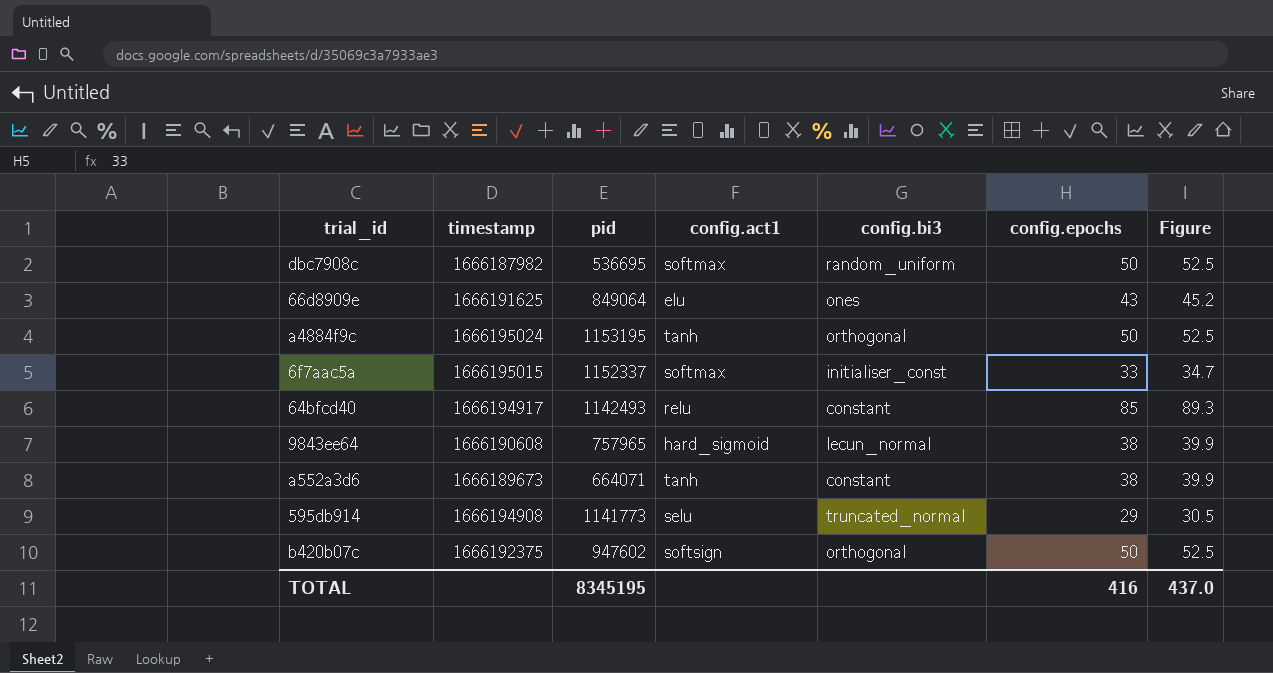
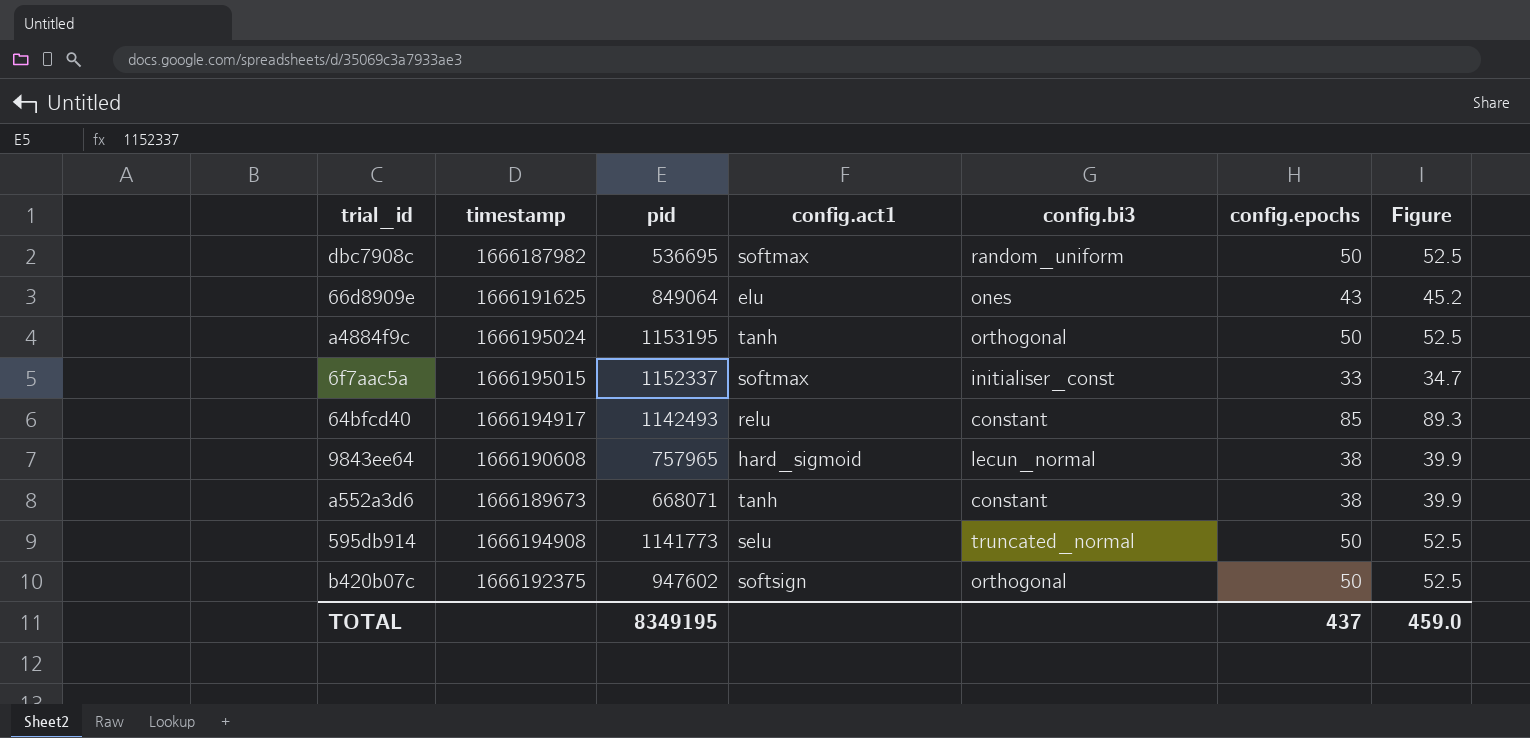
a552a3d6 | pid: 664071 -> 668071
595db914 | config.epochs: 29 -> 50
595db914 | Figure: 30.5 -> 52.5
TOTAL | pid: 8345195 -> 8349195
TOTAL | config.epochs: 416 -> 437
TOTAL | Figure: 437.0 -> 459.0

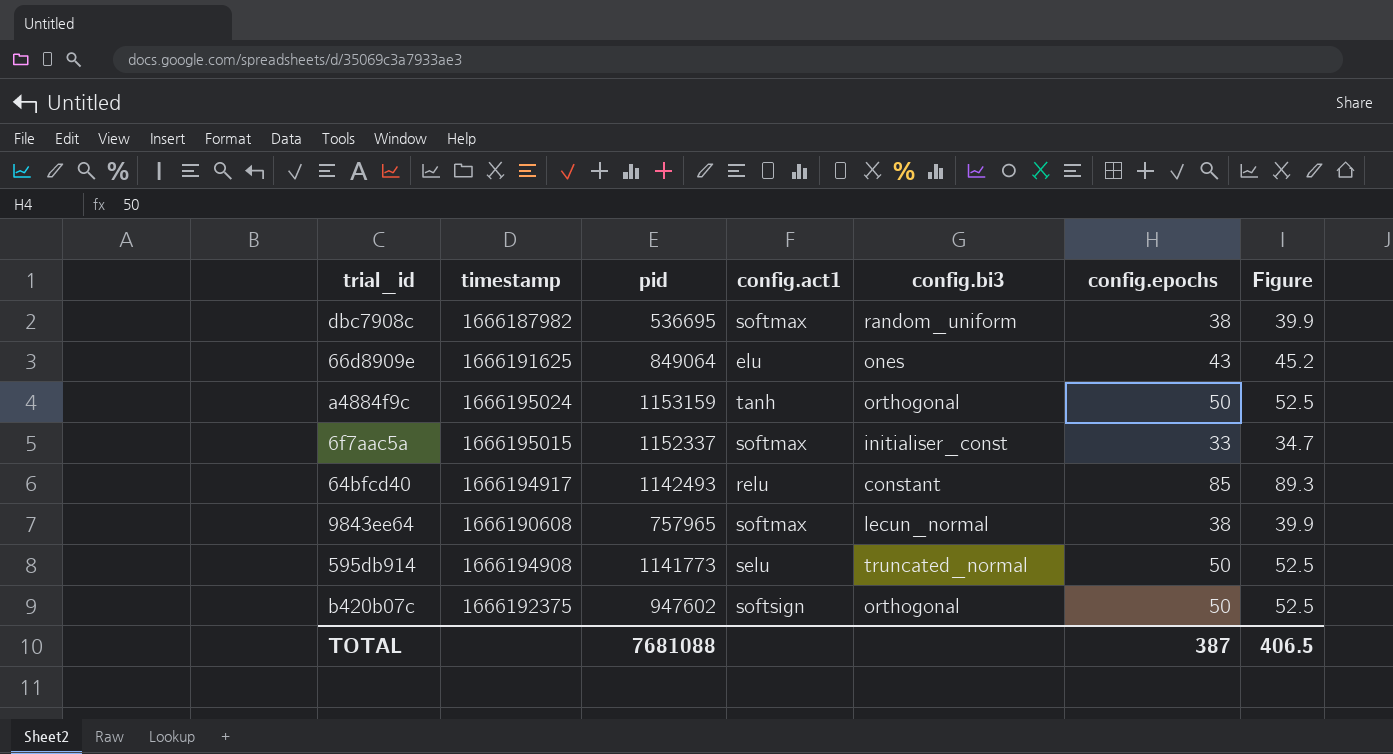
row a552a3d6: 1666189673 | 668071 | tanh | constant | 38 | 39.9 -> none
dbc7908c | config.epochs: 50 -> 38
dbc7908c | Figure: 52.5 -> 39.9
a4884f9c | pid: 1153195 -> 1153159
9843ee64 | config.act1: hard_sigmoid -> softmax
TOTAL | pid: 8349195 -> 7681088
TOTAL | config.epochs: 437 -> 387
TOTAL | Figure: 459.0 -> 406.5

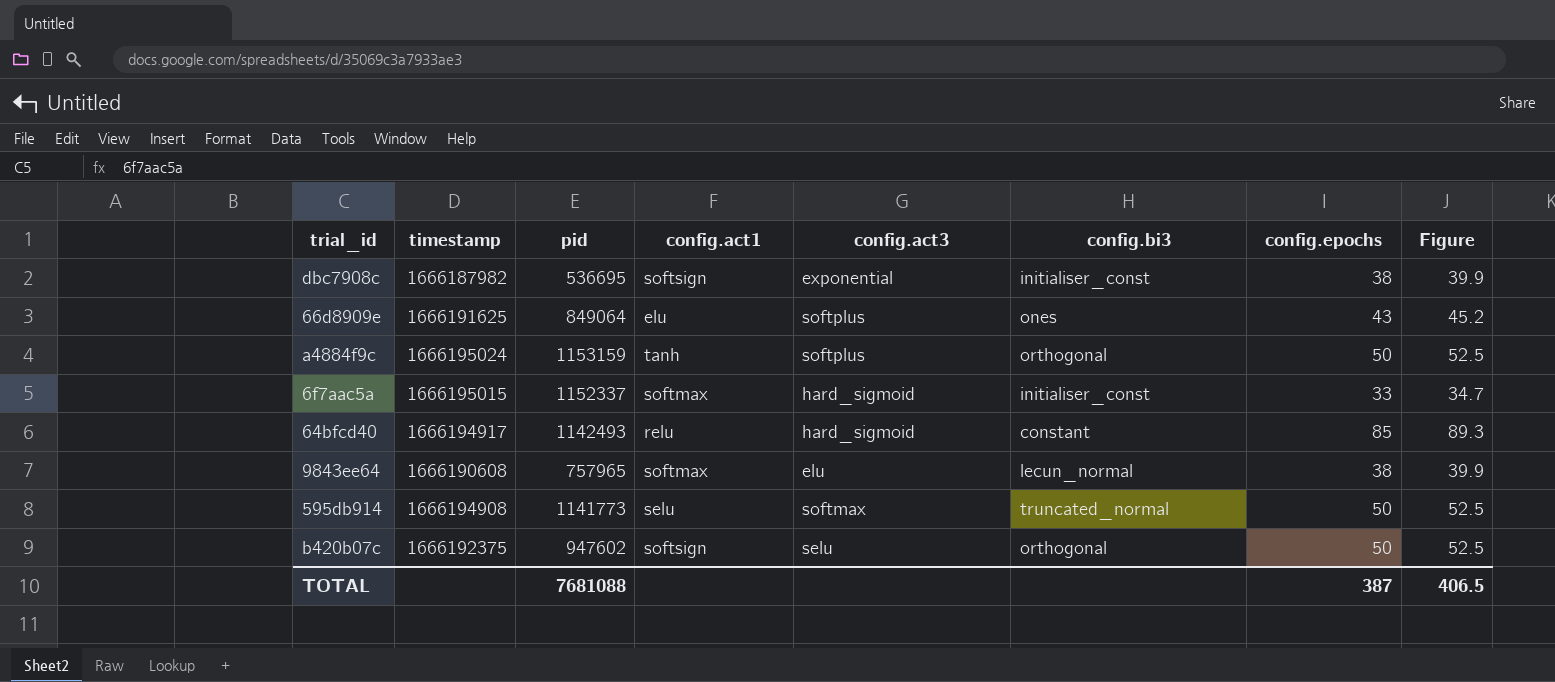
column config.act3 | position: none -> 5
dbc7908c | config.act1: softmax -> softsign
dbc7908c | config.bi3: random_uniform -> initialiser_const

